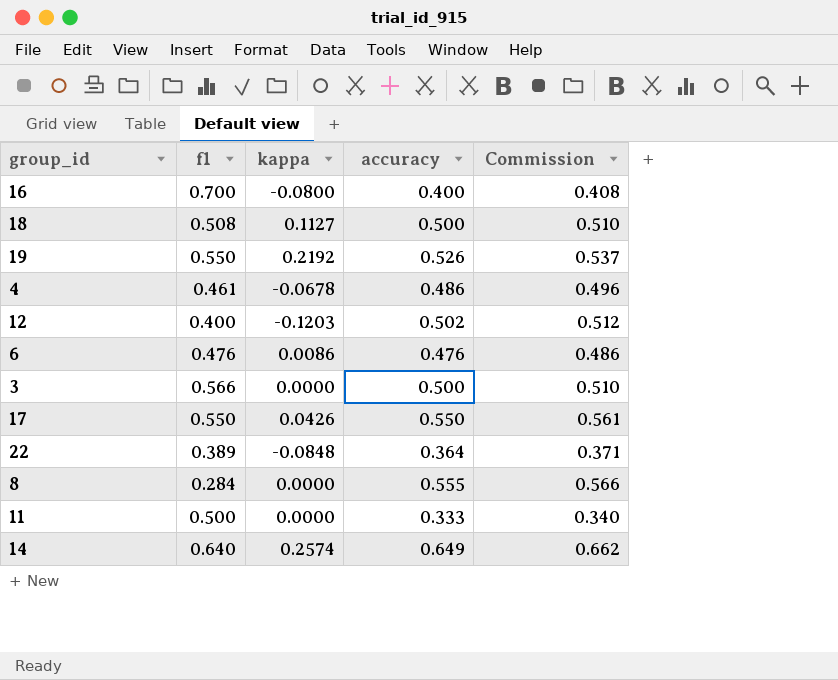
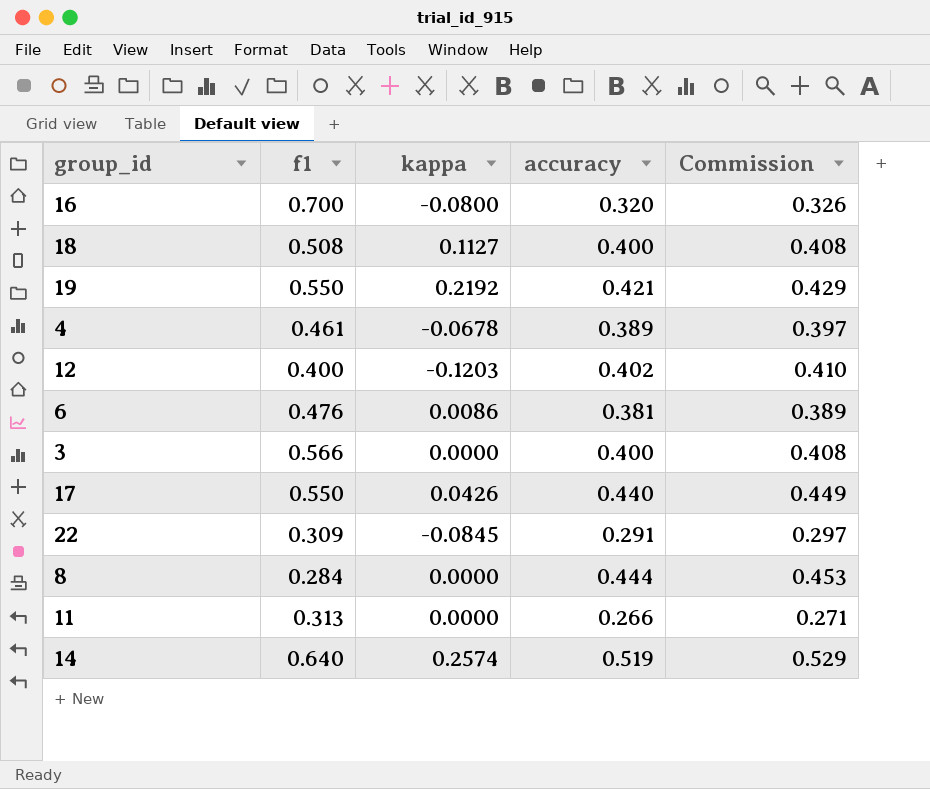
16 | accuracy: 0.400 -> 0.320
16 | Commission: 0.408 -> 0.326
18 | accuracy: 0.500 -> 0.400
18 | Commission: 0.510 -> 0.408
19 | accuracy: 0.526 -> 0.421
19 | Commission: 0.537 -> 0.429
4 | accuracy: 0.486 -> 0.389
4 | Commission: 0.496 -> 0.397
12 | accuracy: 0.502 -> 0.402
12 | Commission: 0.512 -> 0.410
6 | accuracy: 0.476 -> 0.381
6 | Commission: 0.486 -> 0.389
3 | accuracy: 0.500 -> 0.400
3 | Commission: 0.510 -> 0.408
17 | accuracy: 0.550 -> 0.440
17 | Commission: 0.561 -> 0.449
22 | f1: 0.389 -> 0.309
22 | kappa: -0.0848 -> -0.0845
22 | accuracy: 0.364 -> 0.291
22 | Commission: 0.371 -> 0.297
8 | accuracy: 0.555 -> 0.444
8 | Commission: 0.566 -> 0.453
11 | f1: 0.500 -> 0.313
11 | accuracy: 0.333 -> 0.266
11 | Commission: 0.340 -> 0.271
14 | accuracy: 0.649 -> 0.519
14 | Commission: 0.662 -> 0.529

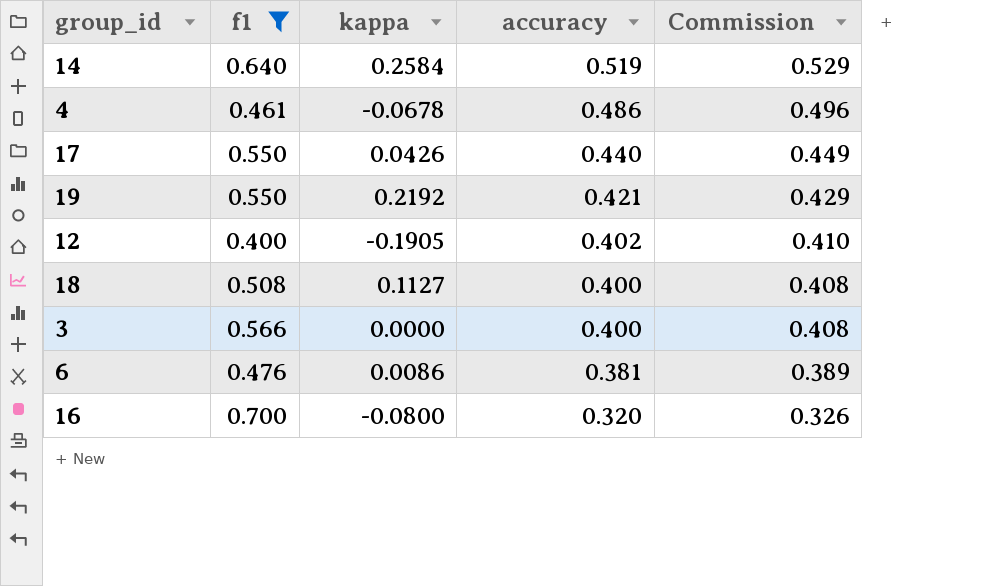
filter: none -> f1 >= 0.400
row order: none -> accuracy descending
14 | kappa: 0.2574 -> 0.2584
4 | accuracy: 0.389 -> 0.486
4 | Commission: 0.397 -> 0.496
12 | kappa: -0.1203 -> -0.1905

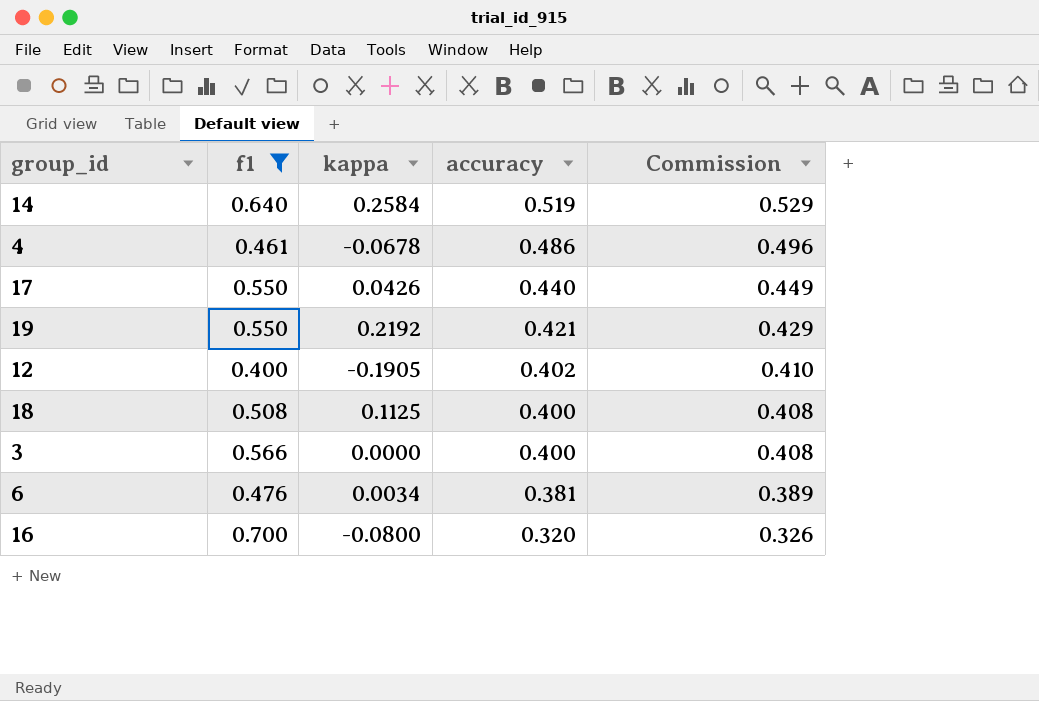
18 | kappa: 0.1127 -> 0.1125
6 | kappa: 0.0086 -> 0.0034

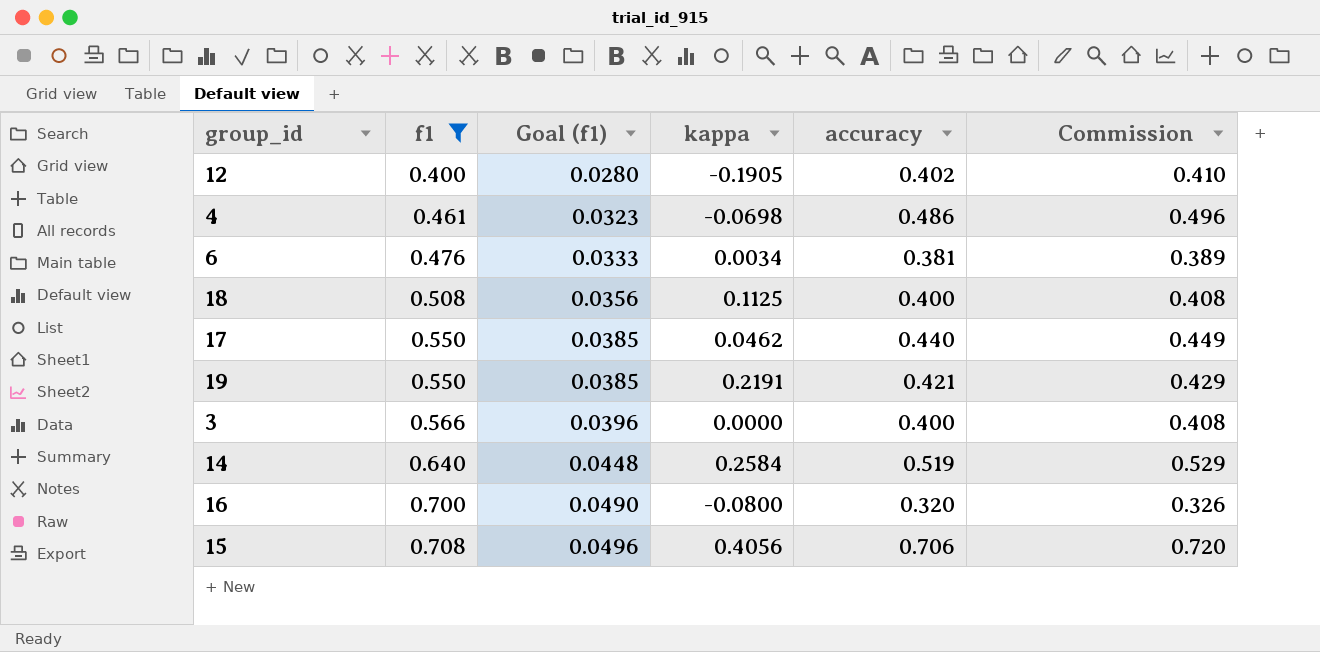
row order: accuracy descending -> f1 ascending
column Goal (f1) | formula: none -> [f1] * 0.07
4 | kappa: -0.0678 -> -0.0698
17 | kappa: 0.0426 -> 0.0462
19 | kappa: 0.2192 -> 0.2191
row 15: none -> 0.708 | 0.0496 | 0.4056 | 0.706 | 0.720

